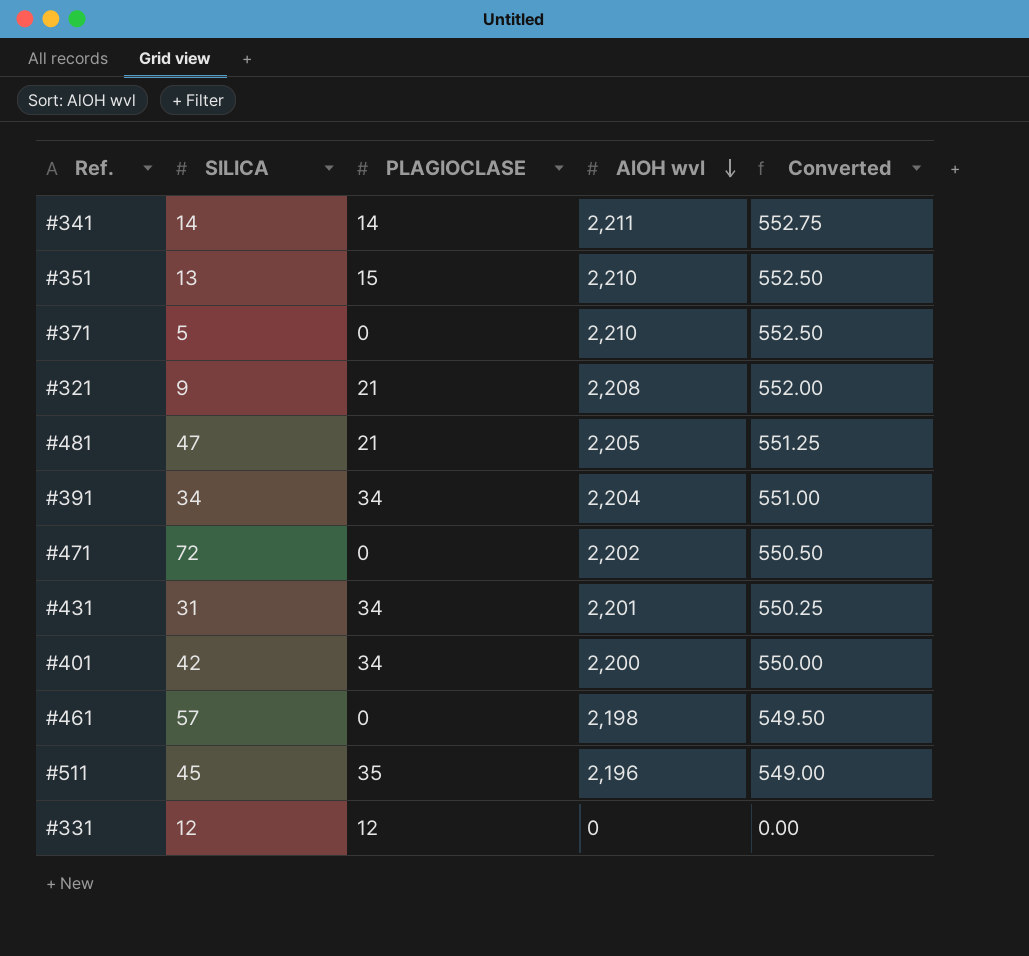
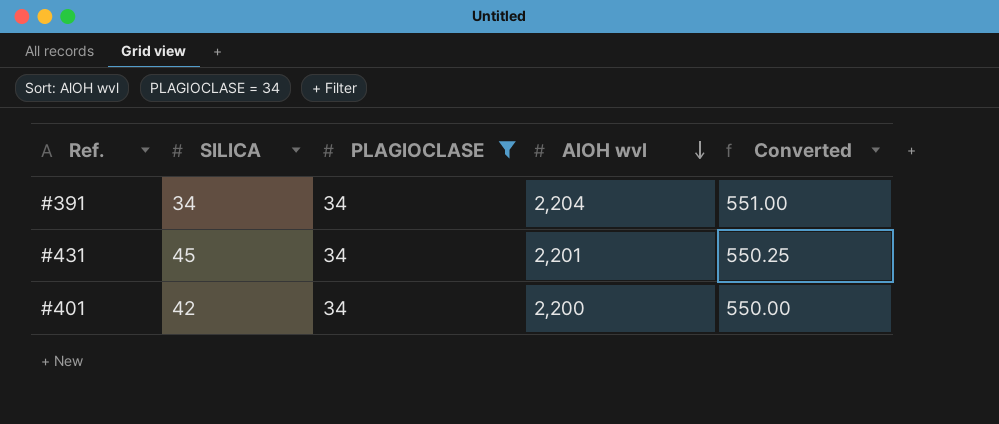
filter: none -> PLAGIOCLASE = 34
#431 | SILICA: 31 -> 45

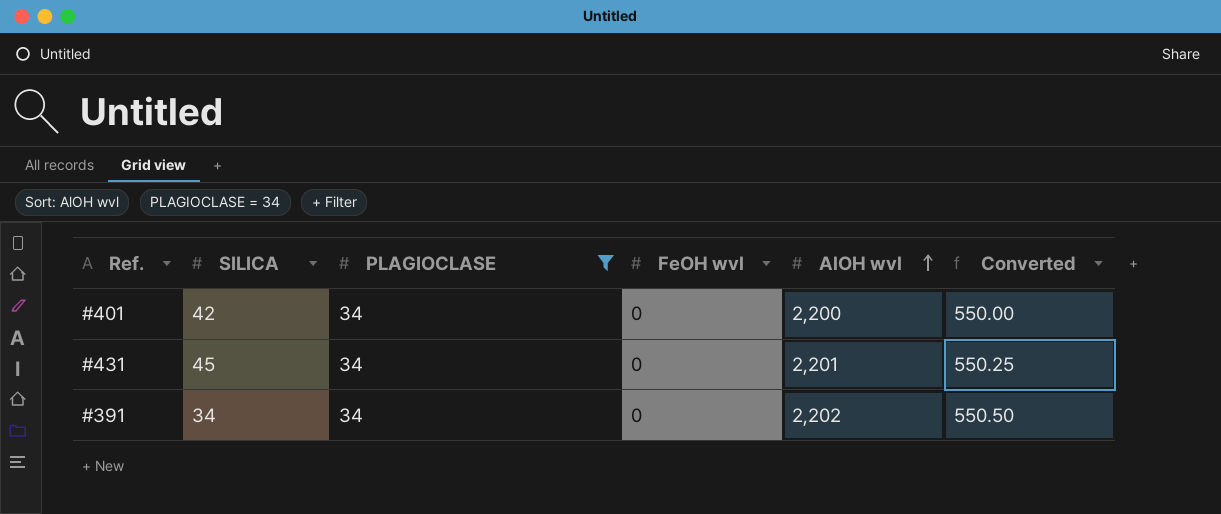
row order: AlOH wvl descending -> AlOH wvl ascending
column FeOH wvl | position: none -> 4
#391 | AlOH wvl: 2,204 -> 2,202
#391 | Converted: 551.00 -> 550.50

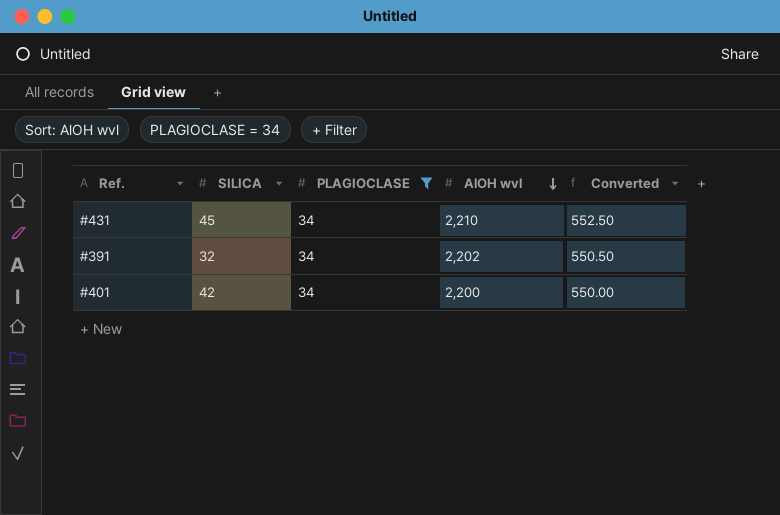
row order: AlOH wvl ascending -> AlOH wvl descending
column FeOH wvl | position: 4 -> none
#431 | AlOH wvl: 2,201 -> 2,210
#431 | Converted: 550.25 -> 552.50
#391 | SILICA: 34 -> 32

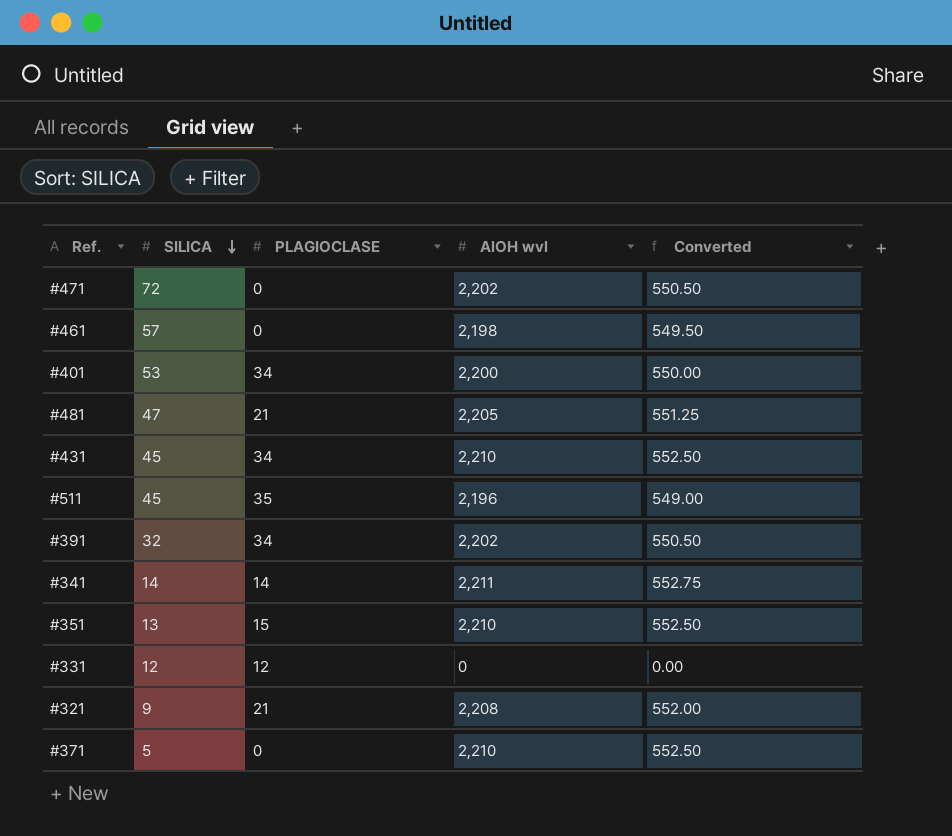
filter: PLAGIOCLASE = 34 -> none
row order: AlOH wvl descending -> SILICA descending
#401 | SILICA: 42 -> 53

